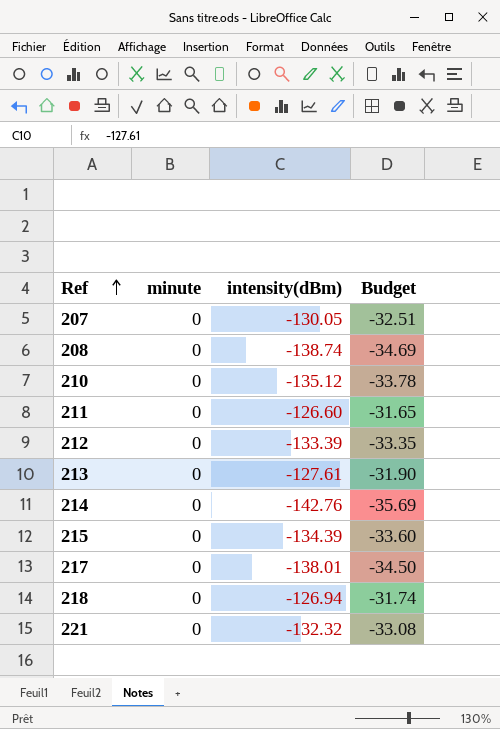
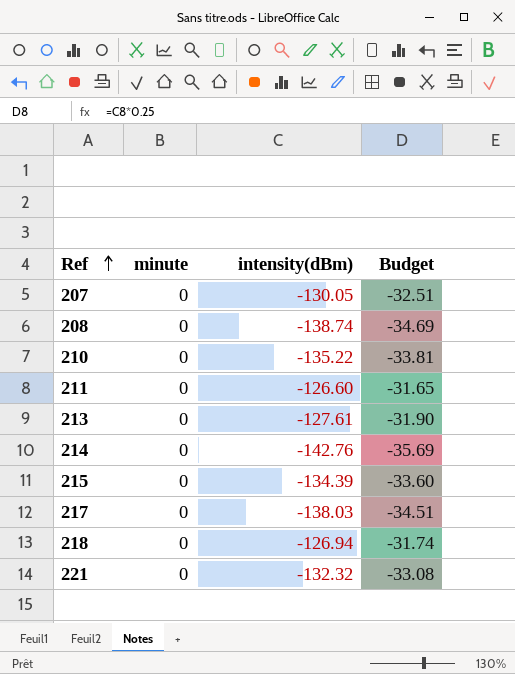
row 212: 0 | -133.39 | -33.35 -> none
210 | intensity(dBm): -135.12 -> -135.22
210 | Budget: -33.78 -> -33.81
217 | intensity(dBm): -138.01 -> -138.03
217 | Budget: -34.50 -> -34.51

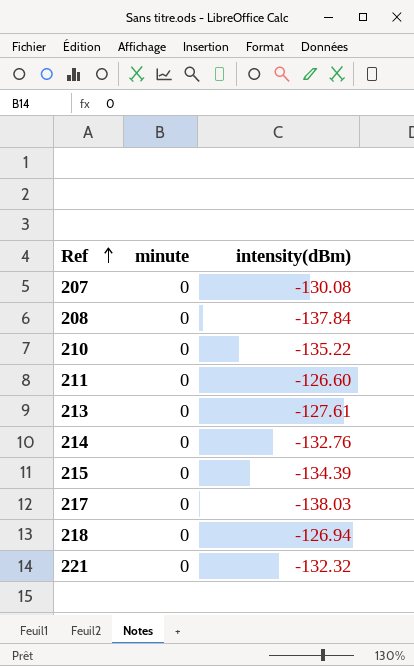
column Budget | formula: [intensity(dBm)] * 0.25 -> none
207 | intensity(dBm): -130.05 -> -130.08
208 | intensity(dBm): -138.74 -> -137.84
214 | intensity(dBm): -142.76 -> -132.76

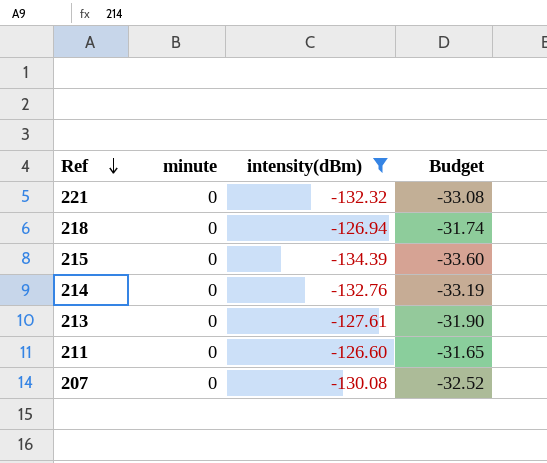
filter: none -> intensity(dBm) >= -134.39
row order: Ref ascending -> Ref descending
column Budget | formula: none -> [intensity(dBm)] * 0.25

